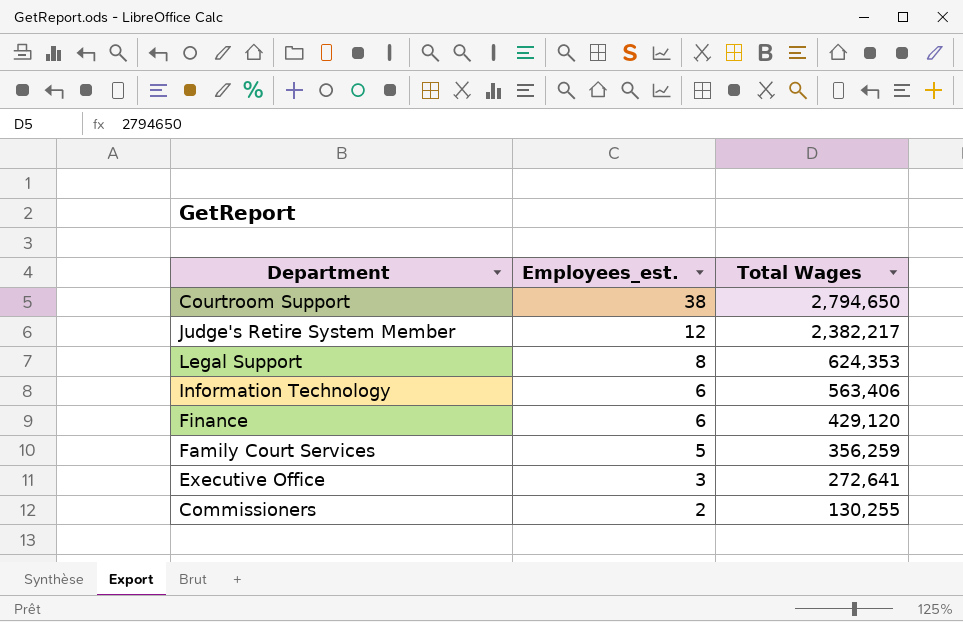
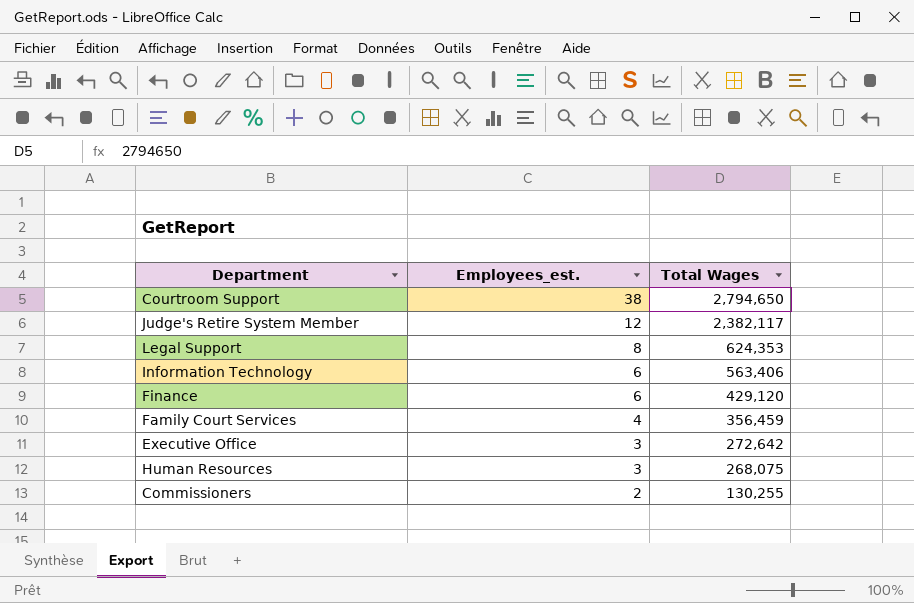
Judge's Retire System Member | Total Wages: 2,382,217 -> 2,382,117
Family Court Services | Employees_est.: 5 -> 4
Family Court Services | Total Wages: 356,259 -> 356,459
Executive Office | Total Wages: 272,641 -> 272,642
row Human Resources: none -> 3 | 268,075

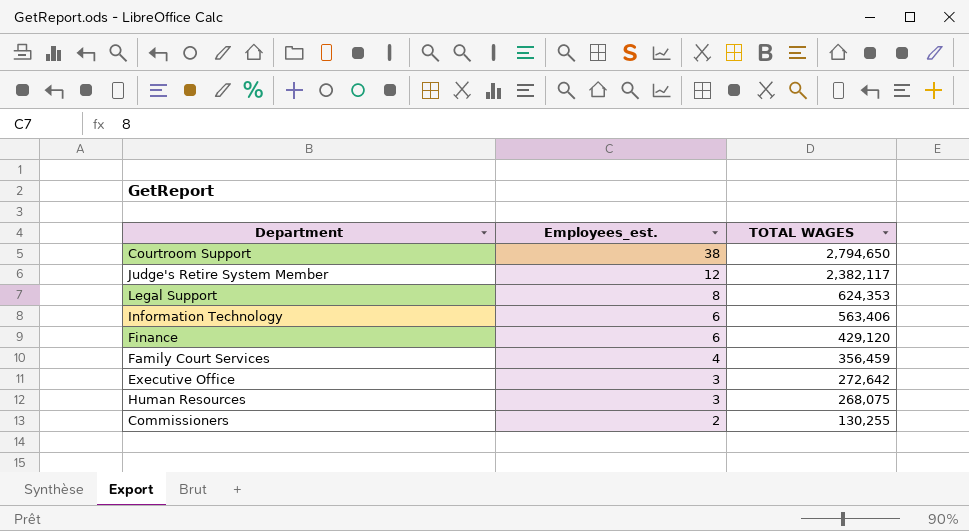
column name: Total Wages -> TOTAL WAGES

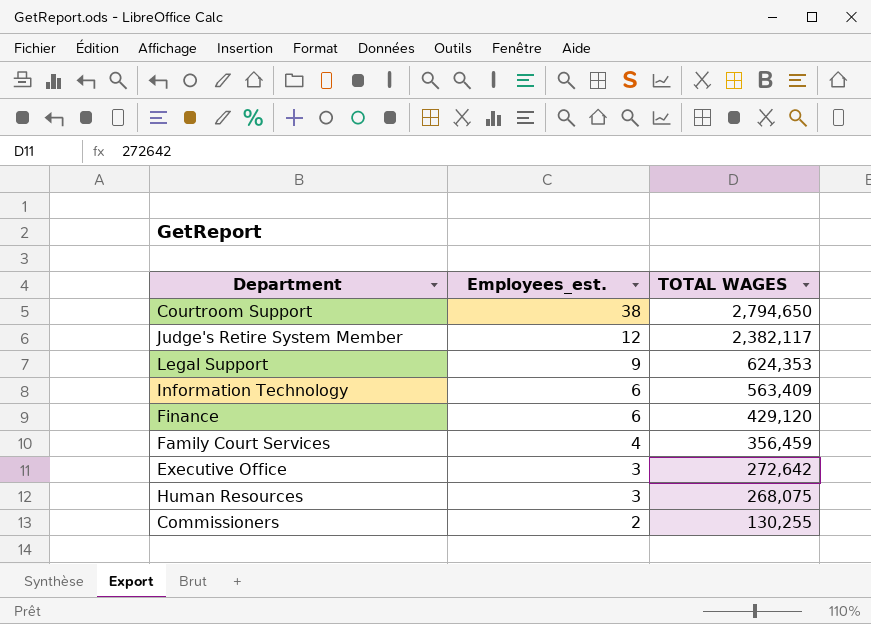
Legal Support | Employees_est.: 8 -> 9
Information Technology | TOTAL WAGES: 563,406 -> 563,409

